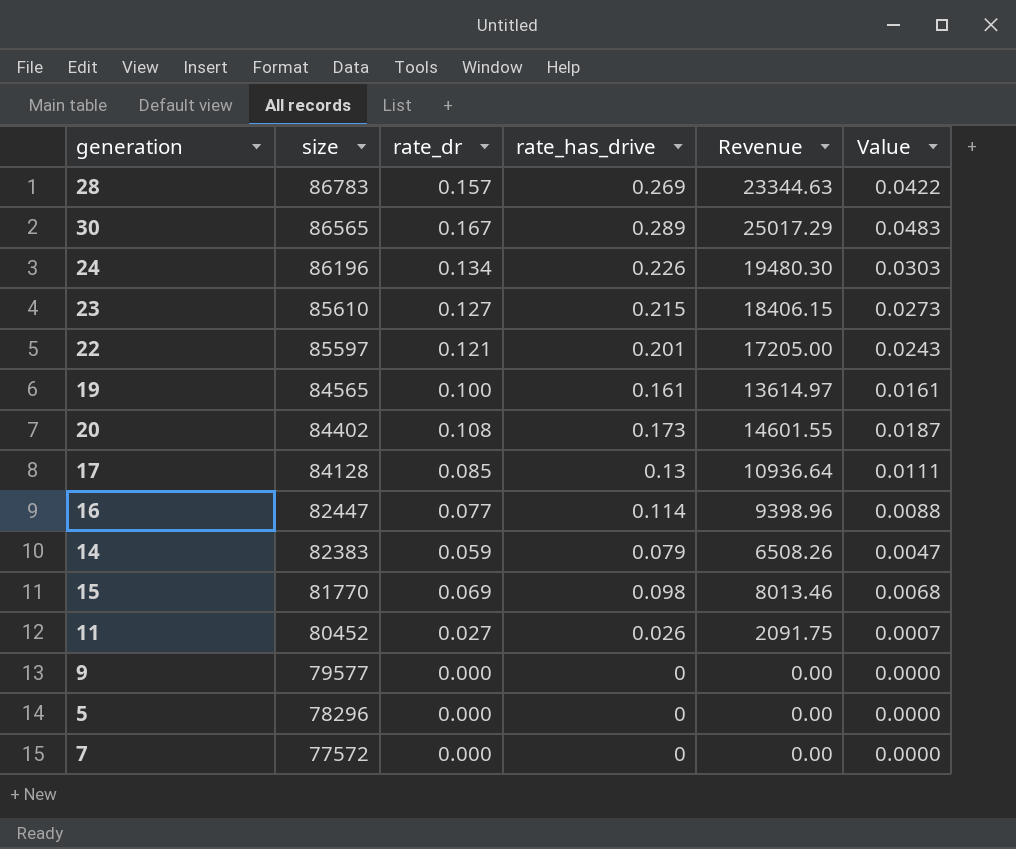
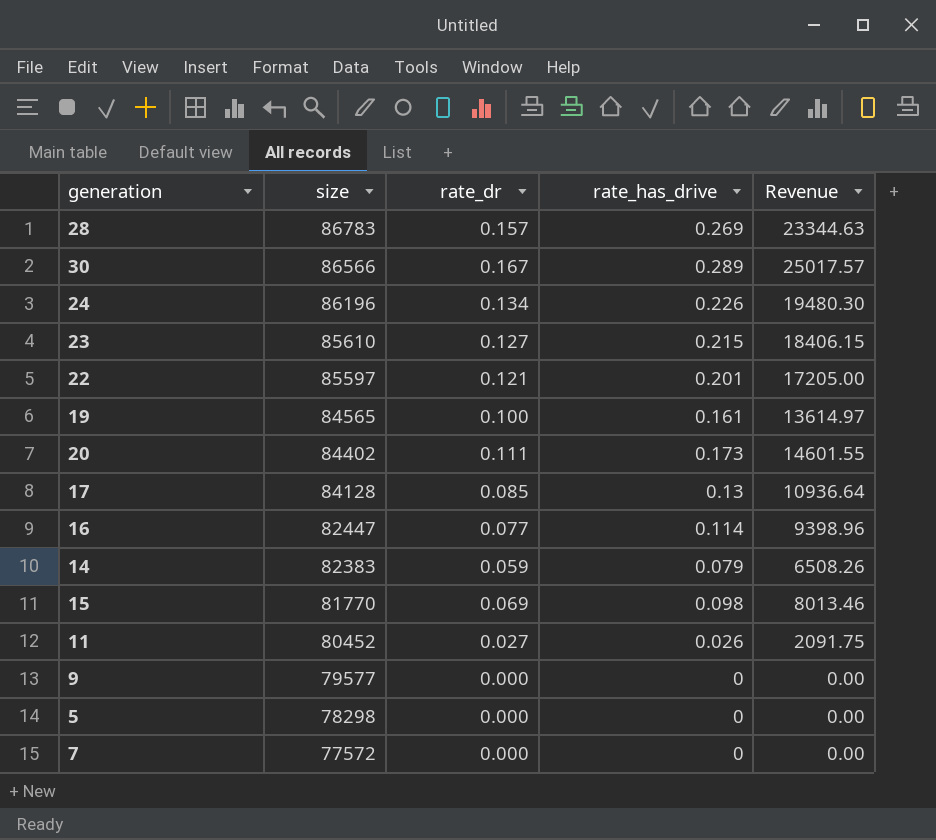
column Value | formula: [rate_dr] * [rate_has_drive] -> none
30 | size: 86565 -> 86566
30 | Revenue: 25017.29 -> 25017.57
20 | rate_dr: 0.108 -> 0.111
5 | size: 78296 -> 78298

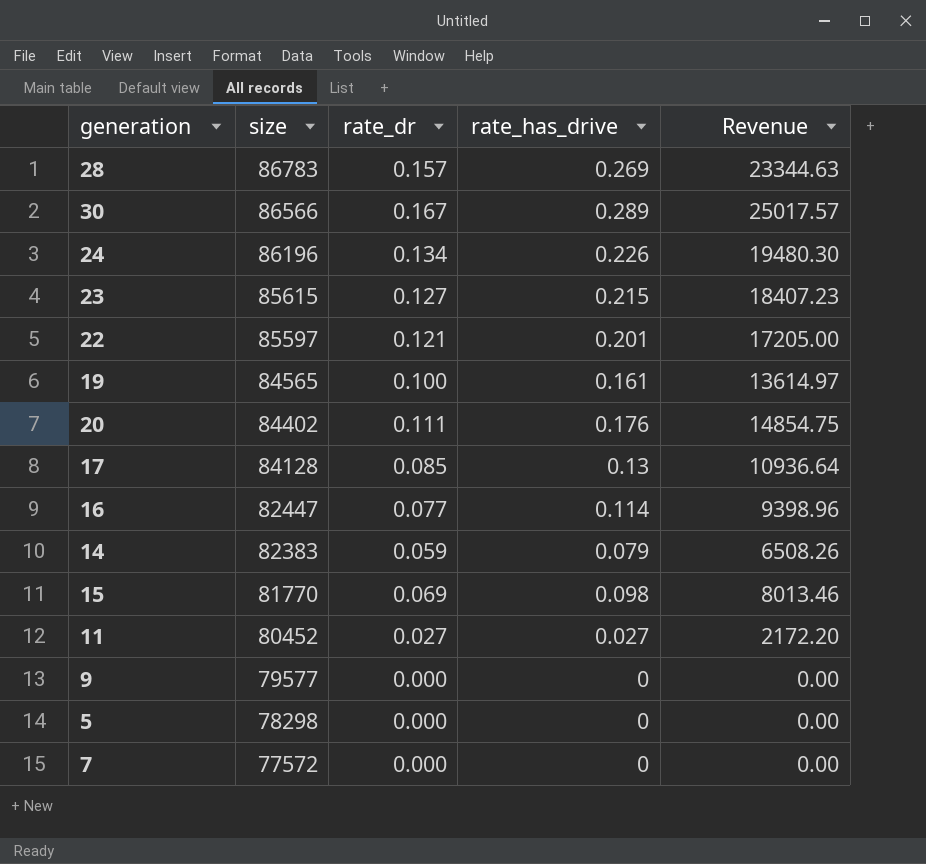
23 | size: 85610 -> 85615
23 | Revenue: 18406.15 -> 18407.23
20 | rate_has_drive: 0.173 -> 0.176
20 | Revenue: 14601.55 -> 14854.75
11 | rate_has_drive: 0.026 -> 0.027
11 | Revenue: 2091.75 -> 2172.20

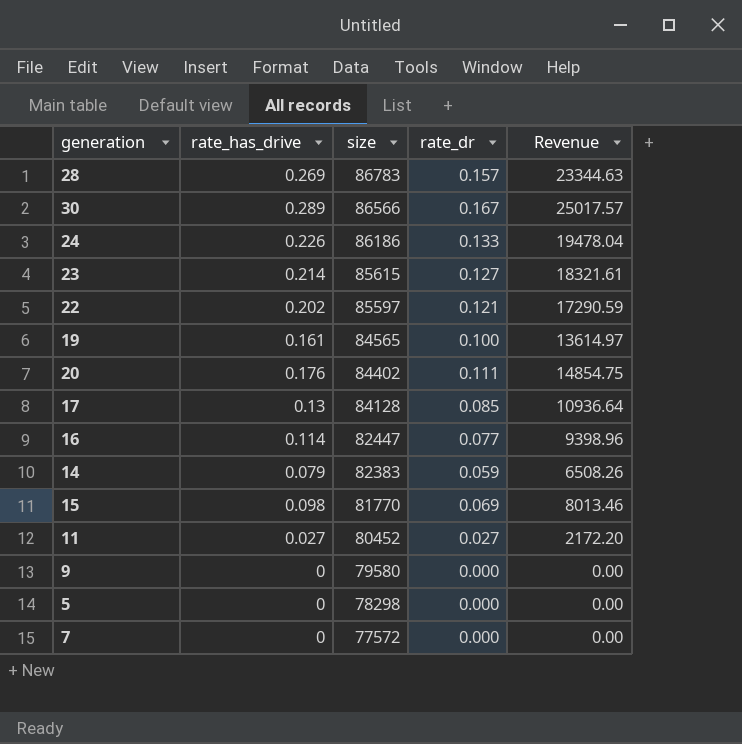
column rate_has_drive | position: 4 -> 2
24 | size: 86196 -> 86186
24 | rate_dr: 0.134 -> 0.133
24 | Revenue: 19480.30 -> 19478.04
23 | rate_has_drive: 0.215 -> 0.214
23 | Revenue: 18407.23 -> 18321.61
22 | rate_has_drive: 0.201 -> 0.202
22 | Revenue: 17205.00 -> 17290.59
9 | size: 79577 -> 79580

